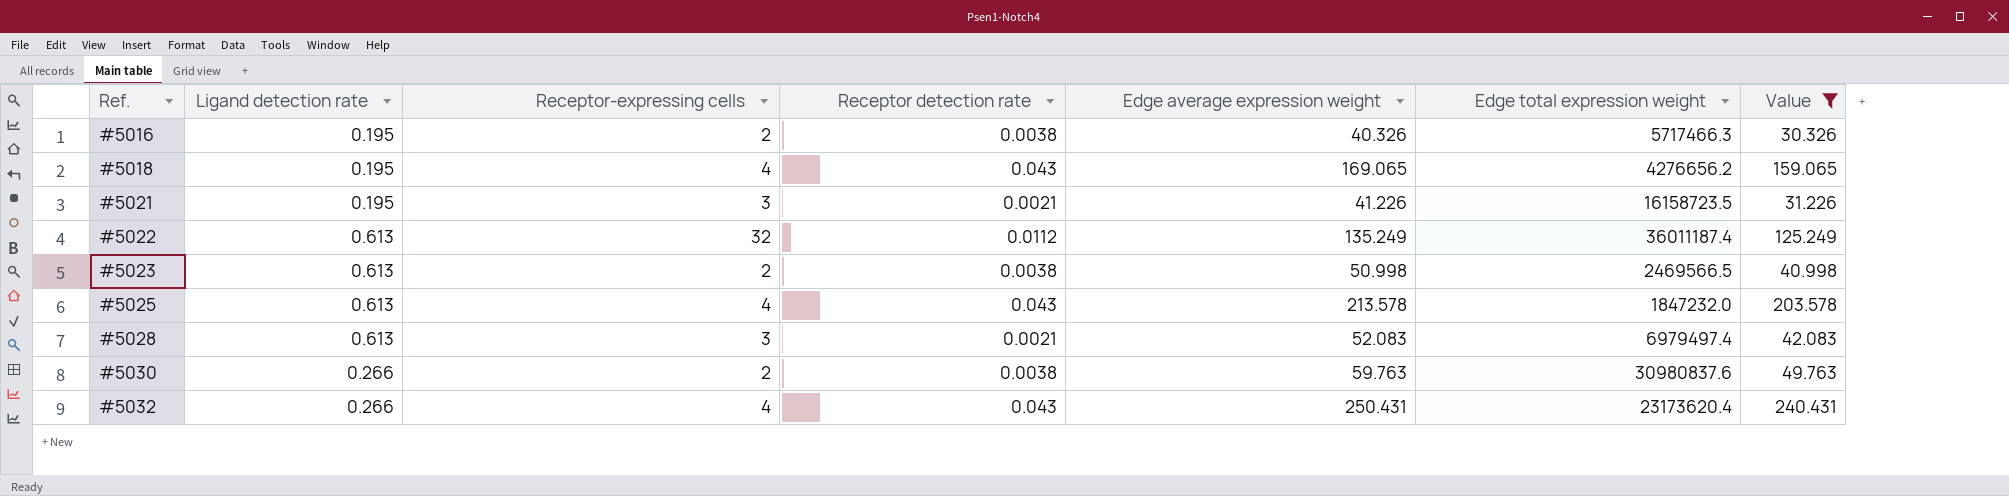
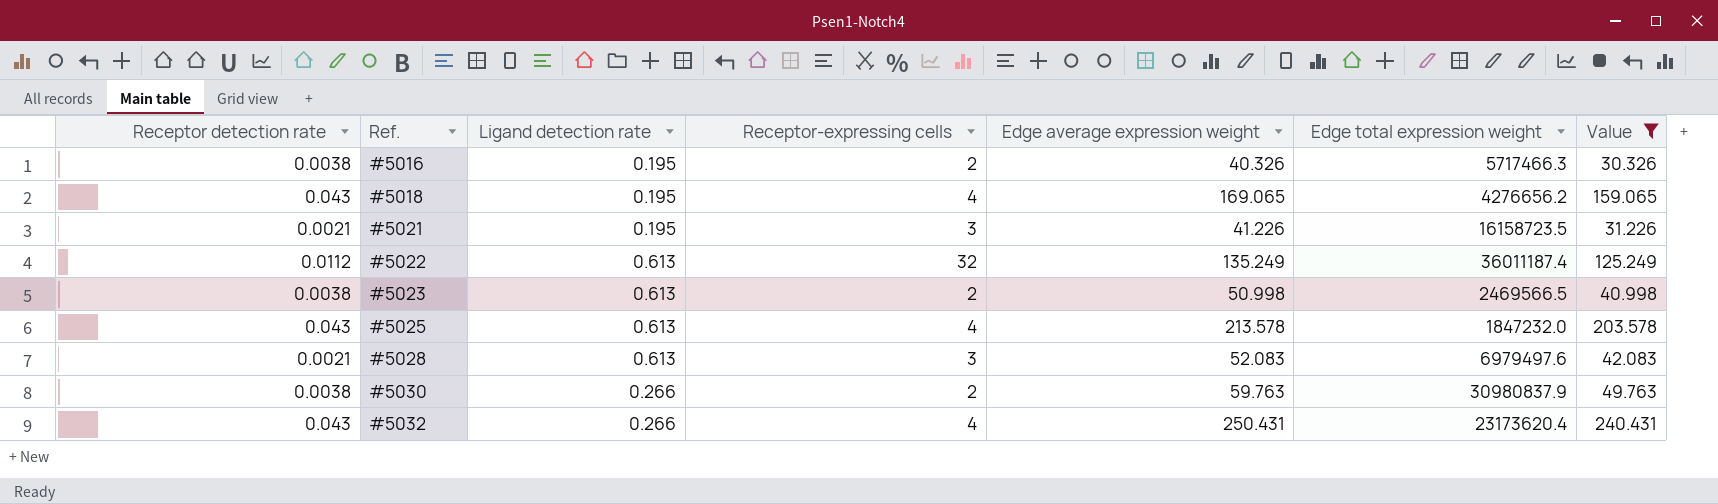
column Receptor detection rate | position: 4 -> 1
#5028 | Edge total expression weight: 6979497.4 -> 6979497.6
#5030 | Edge total expression weight: 30980837.6 -> 30980837.9

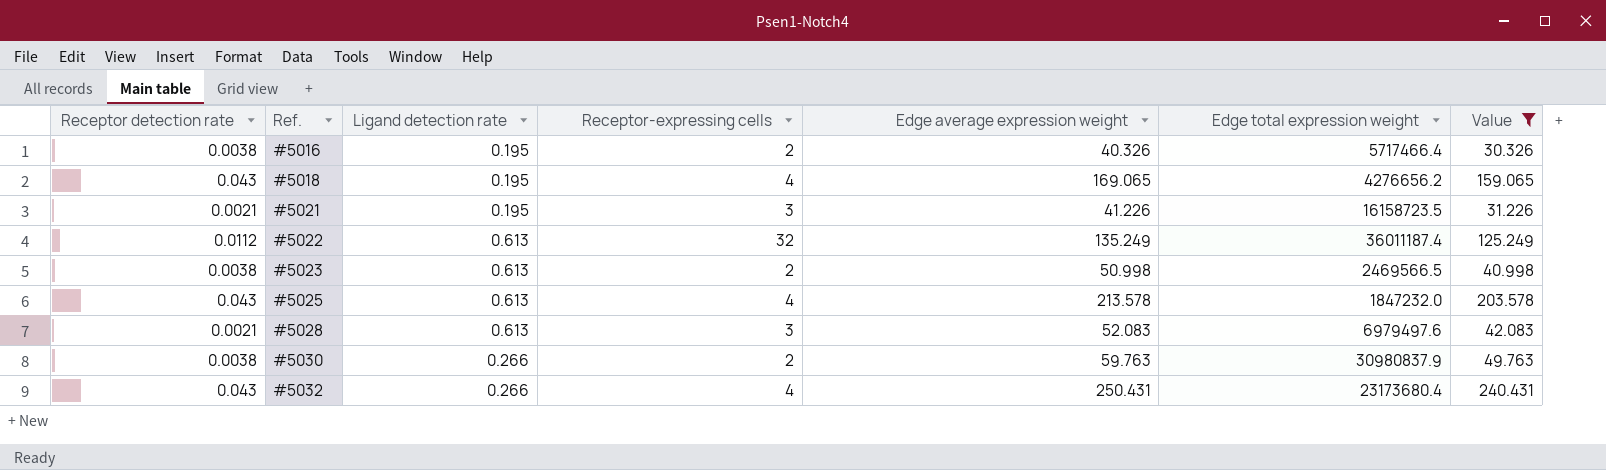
#5016 | Edge total expression weight: 5717466.3 -> 5717466.4
#5032 | Edge total expression weight: 23173620.4 -> 23173680.4

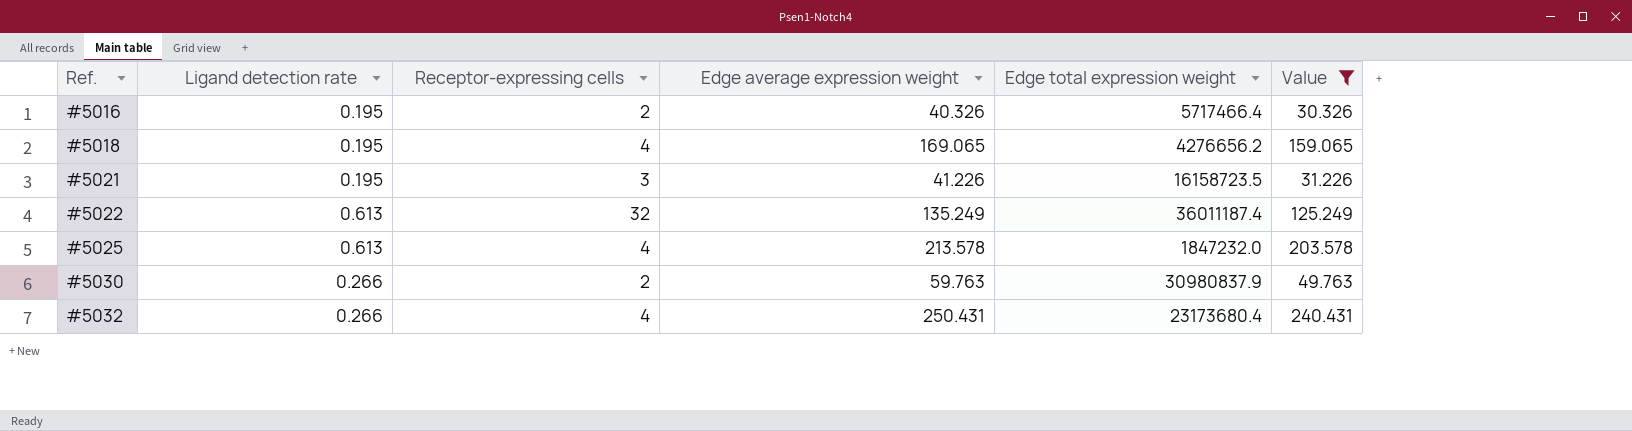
column Receptor detection rate | position: 1 -> none
row #5023: 0.0038 | 0.613 | 2 | 50.998 | 2469566.5 | 40.998 -> none
row #5028: 0.0021 | 0.613 | 3 | 52.083 | 6979497.6 | 42.083 -> none

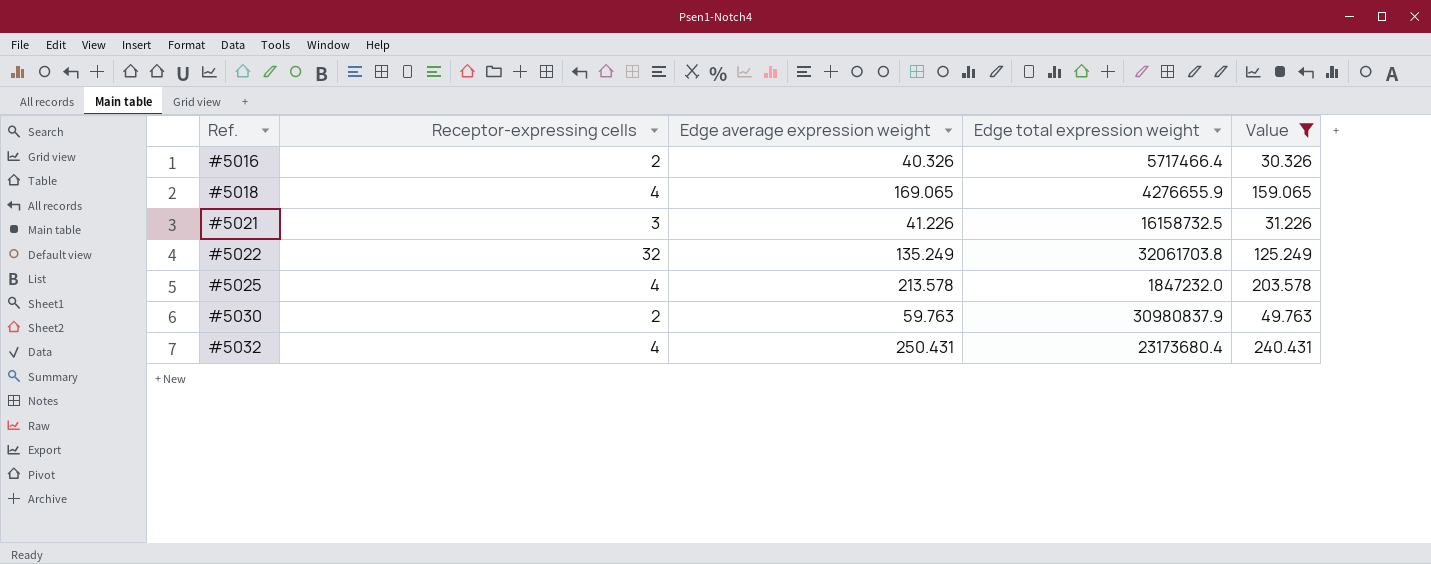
column Ligand detection rate | position: 2 -> none
#5018 | Edge total expression weight: 4276656.2 -> 4276655.9
#5021 | Edge total expression weight: 16158723.5 -> 16158732.5
#5022 | Edge total expression weight: 36011187.4 -> 32061703.8

